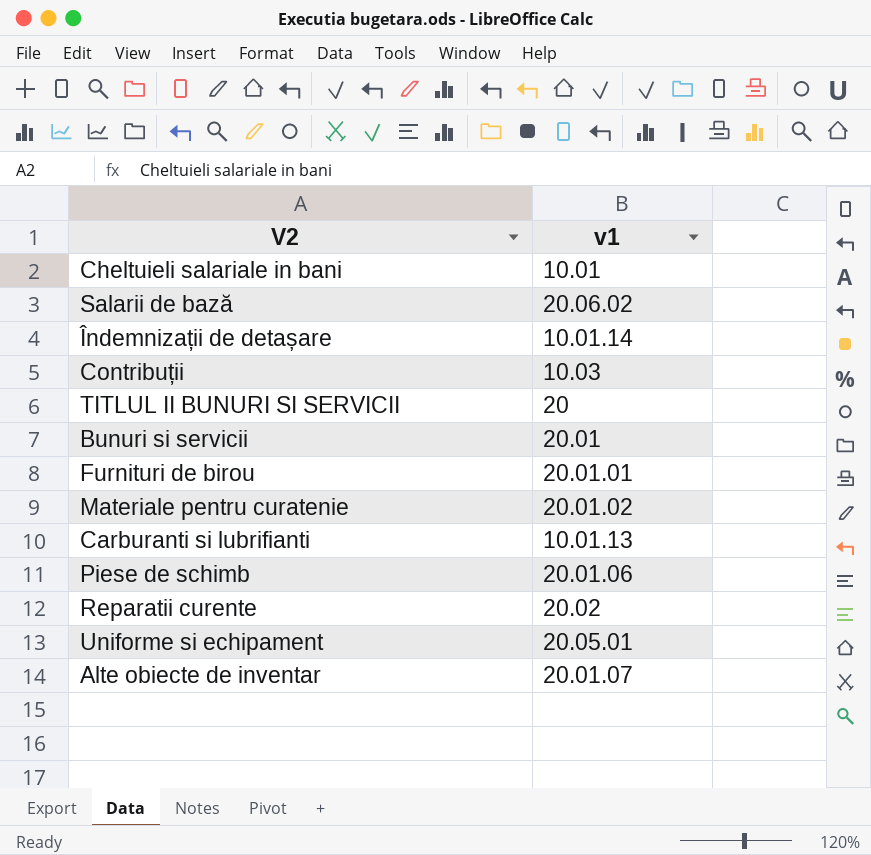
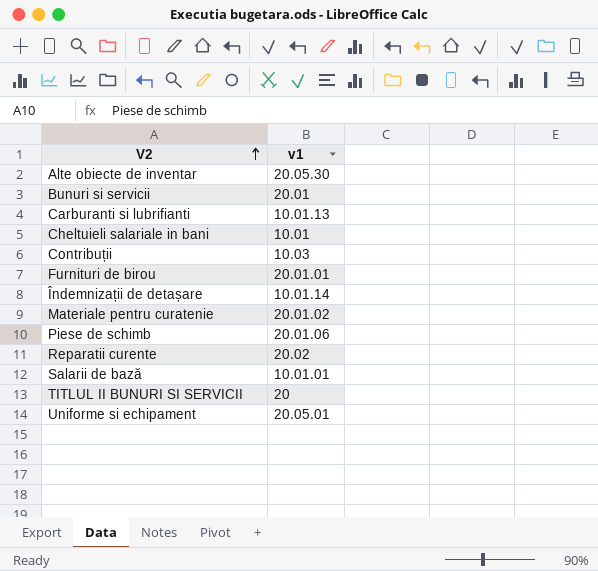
row order: none -> V2 ascending
Alte obiecte de inventar | v1: 20.01.07 -> 20.05.30
Salarii de bază | v1: 20.06.02 -> 10.01.01

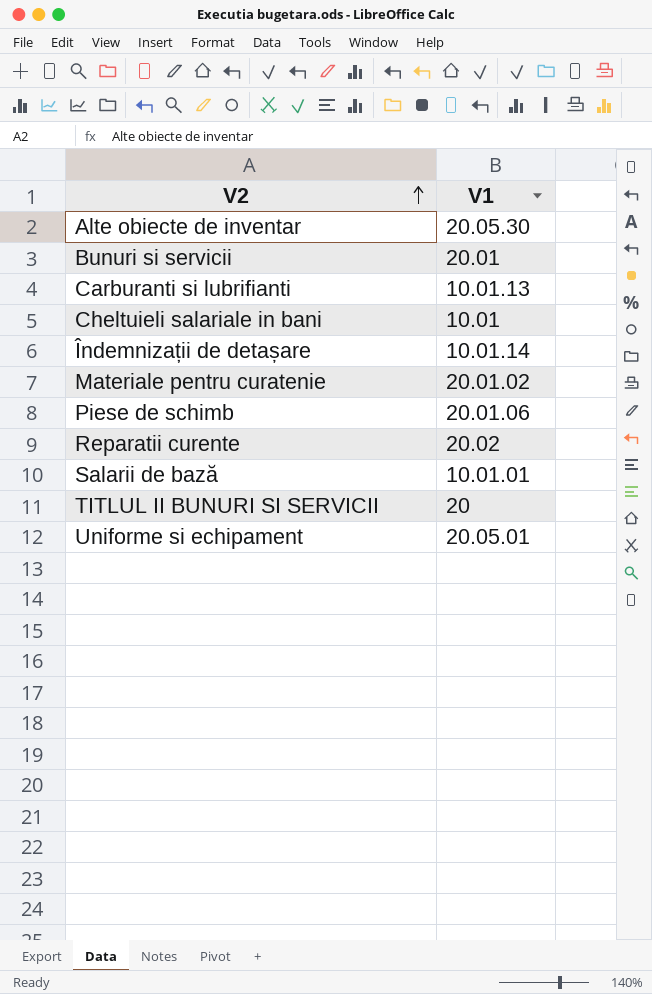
column name: v1 -> V1
row Contribuții: 10.03 -> none
row Furnituri de birou: 20.01.01 -> none

